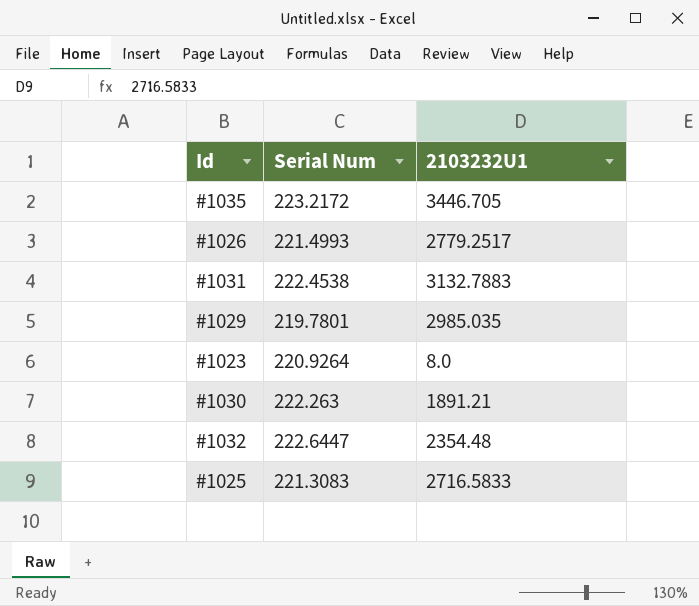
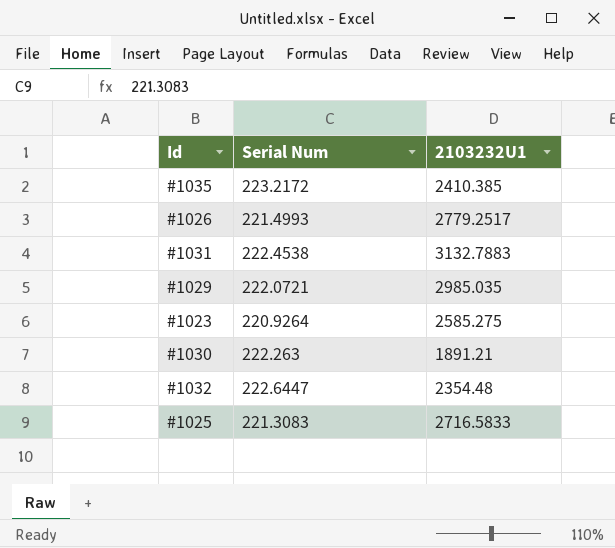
#1035 | 2103232U1: 3446.705 -> 2410.385
#1029 | Serial Num: 219.7801 -> 222.0721
#1023 | 2103232U1: 8.0 -> 2585.275

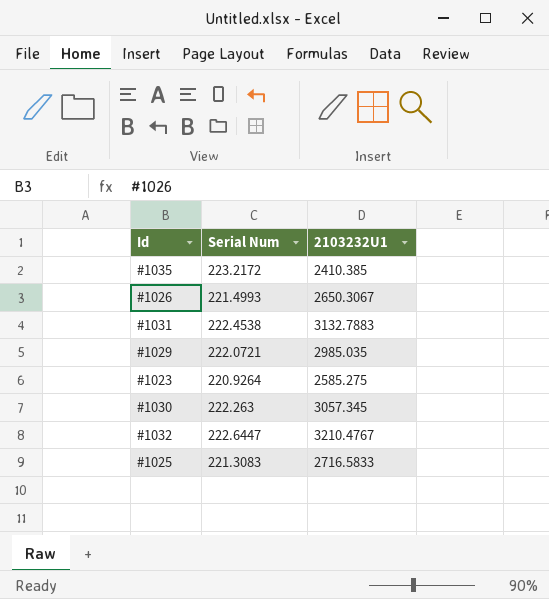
#1026 | 2103232U1: 2779.2517 -> 2650.3067
#1030 | 2103232U1: 1891.21 -> 3057.345
#1032 | 2103232U1: 2354.48 -> 3210.4767

